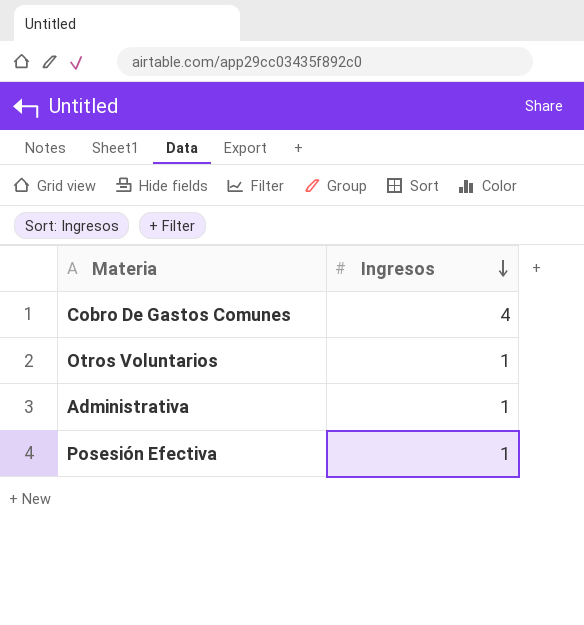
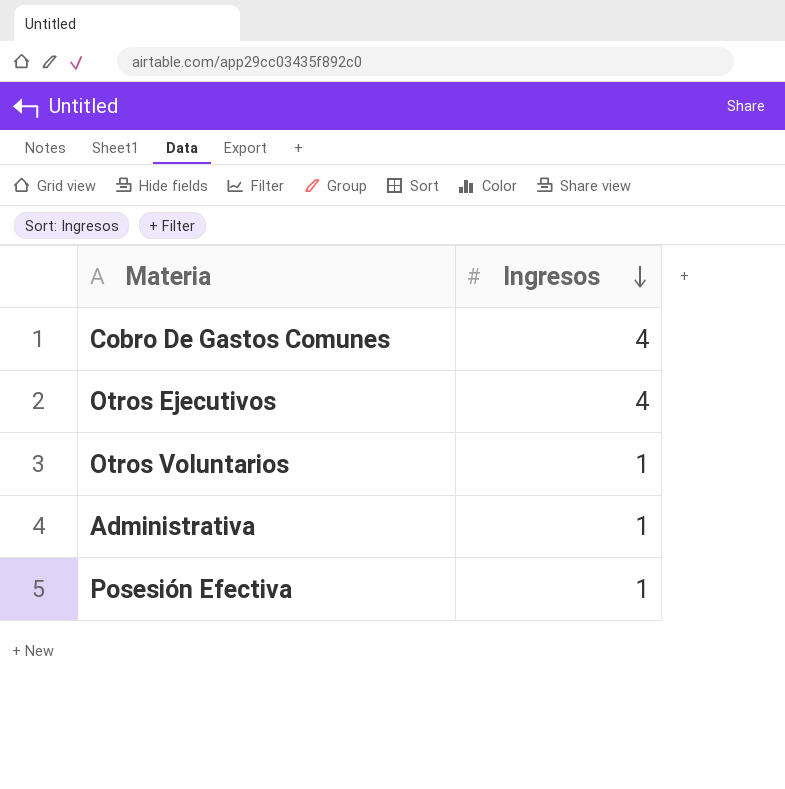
row Otros Ejecutivos: none -> 4

